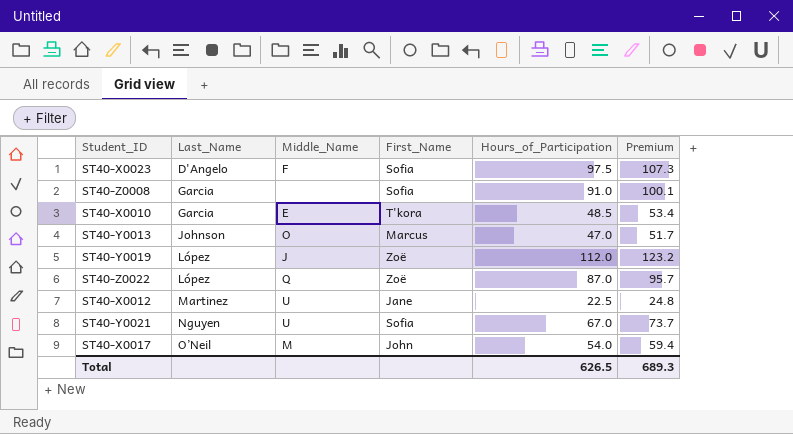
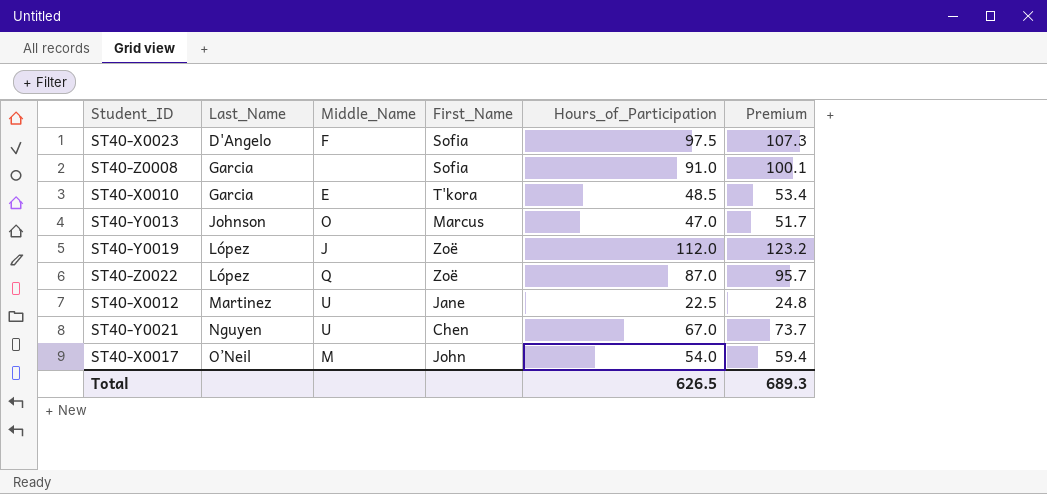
ST40-Y0021 | First_Name: Sofia -> Chen

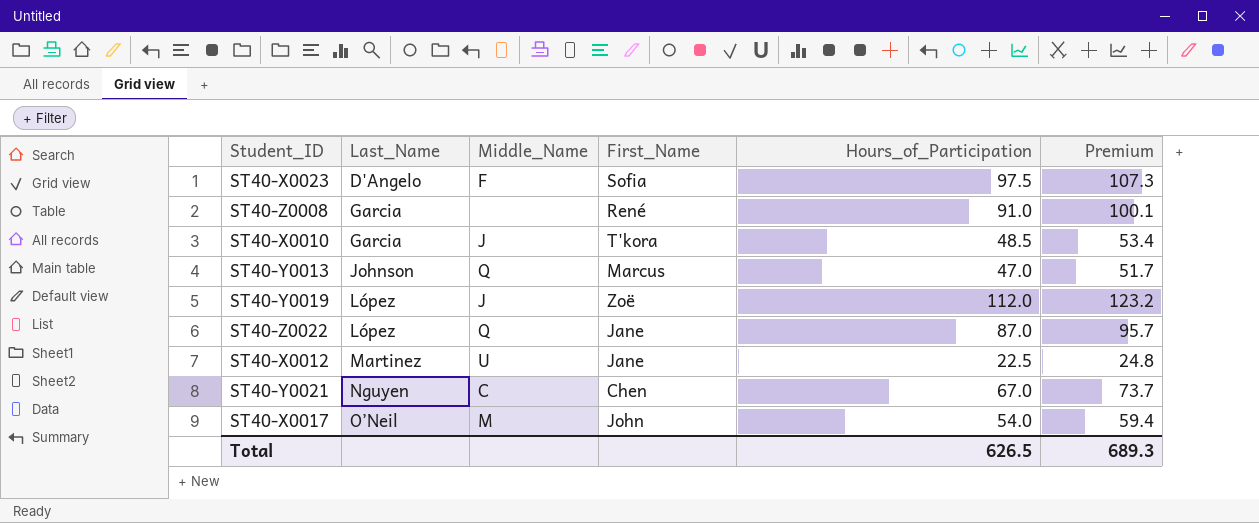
ST40-Z0008 | First_Name: Sofia -> René
ST40-X0010 | Middle_Name: E -> J
ST40-Y0013 | Middle_Name: O -> Q
ST40-Z0022 | First_Name: Zoë -> Jane
ST40-Y0021 | Middle_Name: U -> C

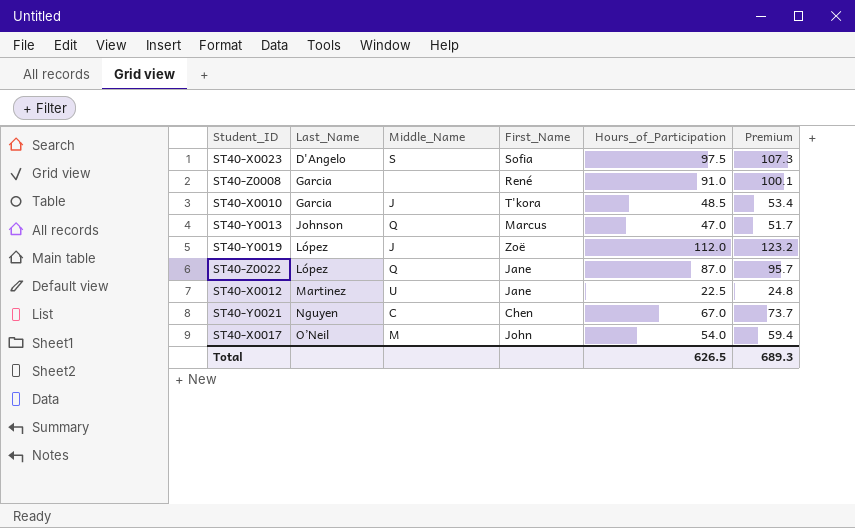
ST40-X0023 | Middle_Name: F -> S

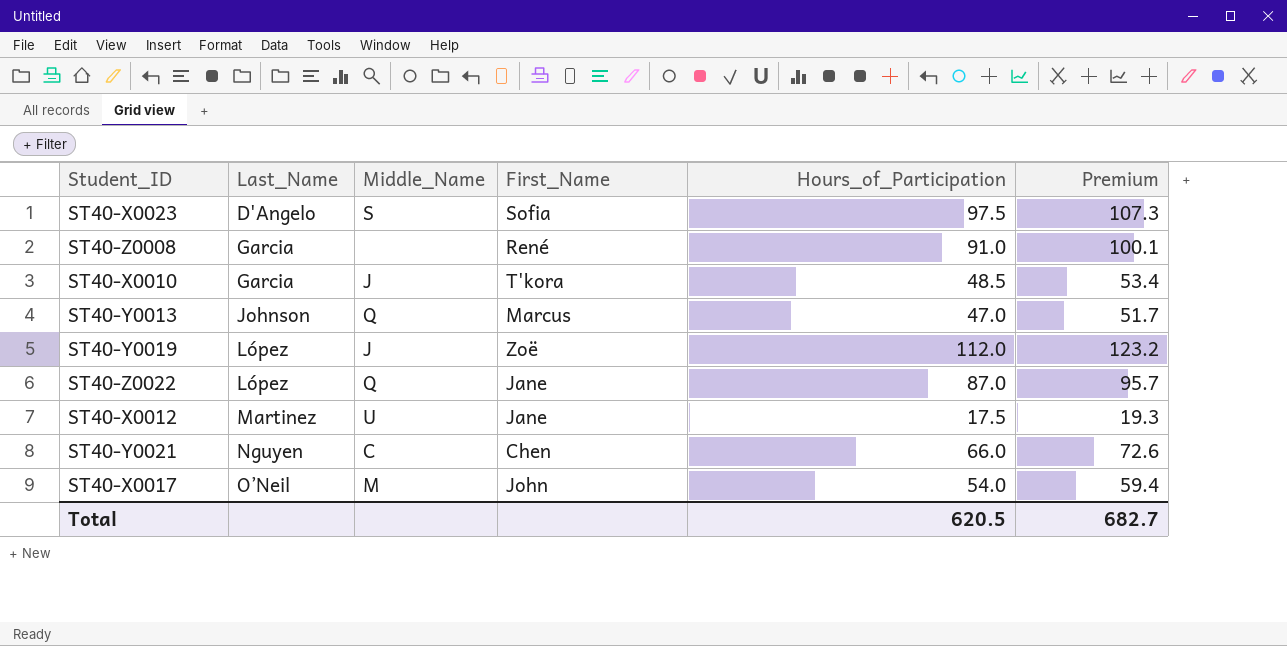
ST40-X0012 | Hours_of_Participation: 22.5 -> 17.5
ST40-X0012 | Premium: 24.8 -> 19.3
ST40-Y0021 | Hours_of_Participation: 67.0 -> 66.0
ST40-Y0021 | Premium: 73.7 -> 72.6
Total | Hours_of_Participation: 626.5 -> 620.5
Total | Premium: 689.3 -> 682.7

